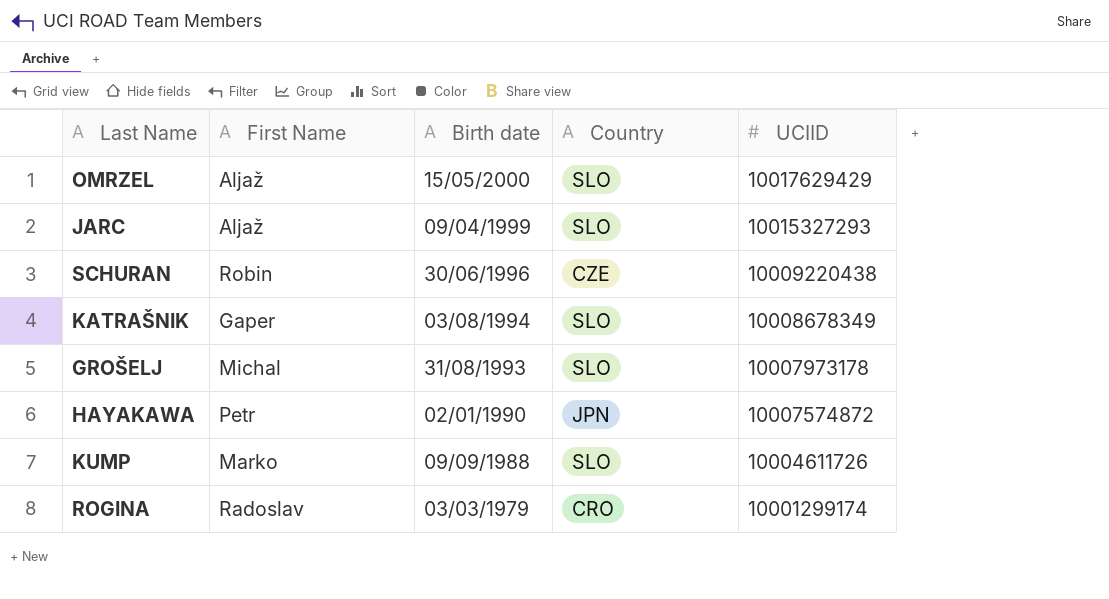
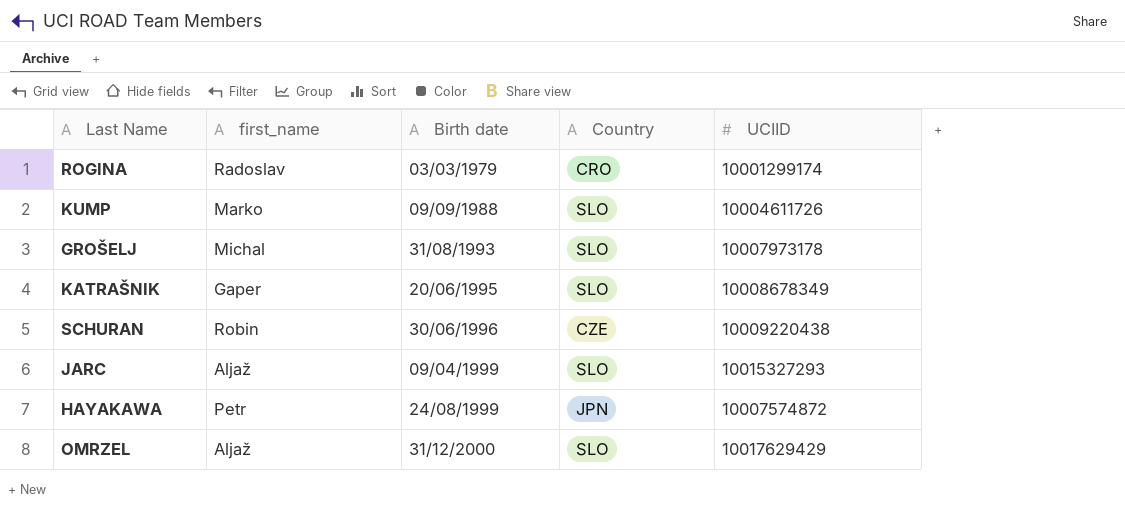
row order: Birth date descending -> Birth date ascending
column name: First Name -> first_name
KATRAŠNIK | Birth date: 03/08/1994 -> 20/06/1995
HAYAKAWA | Birth date: 02/01/1990 -> 24/08/1999
OMRZEL | Birth date: 15/05/2000 -> 31/12/2000

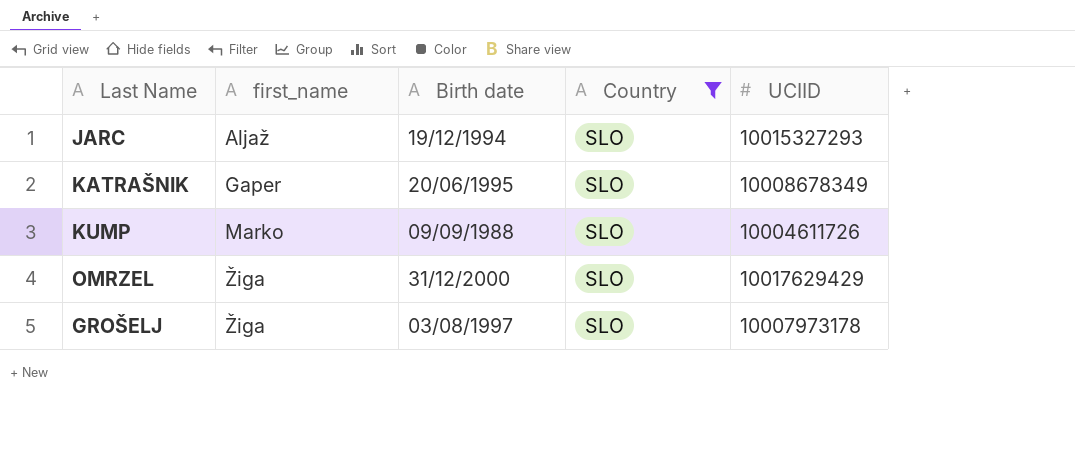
filter: none -> Country = SLO
row order: Birth date ascending -> first_name ascending
JARC | Birth date: 09/04/1999 -> 19/12/1994
OMRZEL | first_name: Aljaž -> Žiga
GROŠELJ | first_name: Michal -> Žiga
GROŠELJ | Birth date: 31/08/1993 -> 03/08/1997

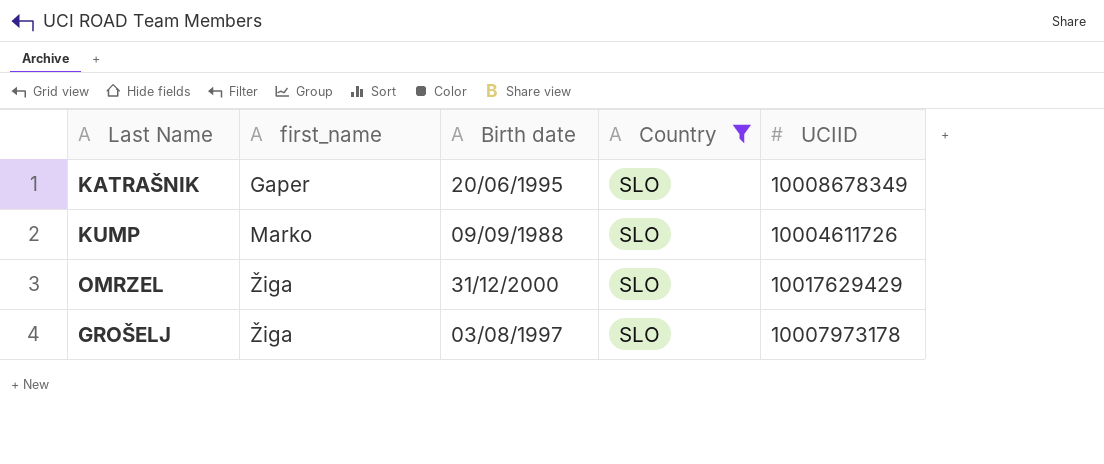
row JARC: Aljaž | 19/12/1994 | SLO | 10015327293 -> none

